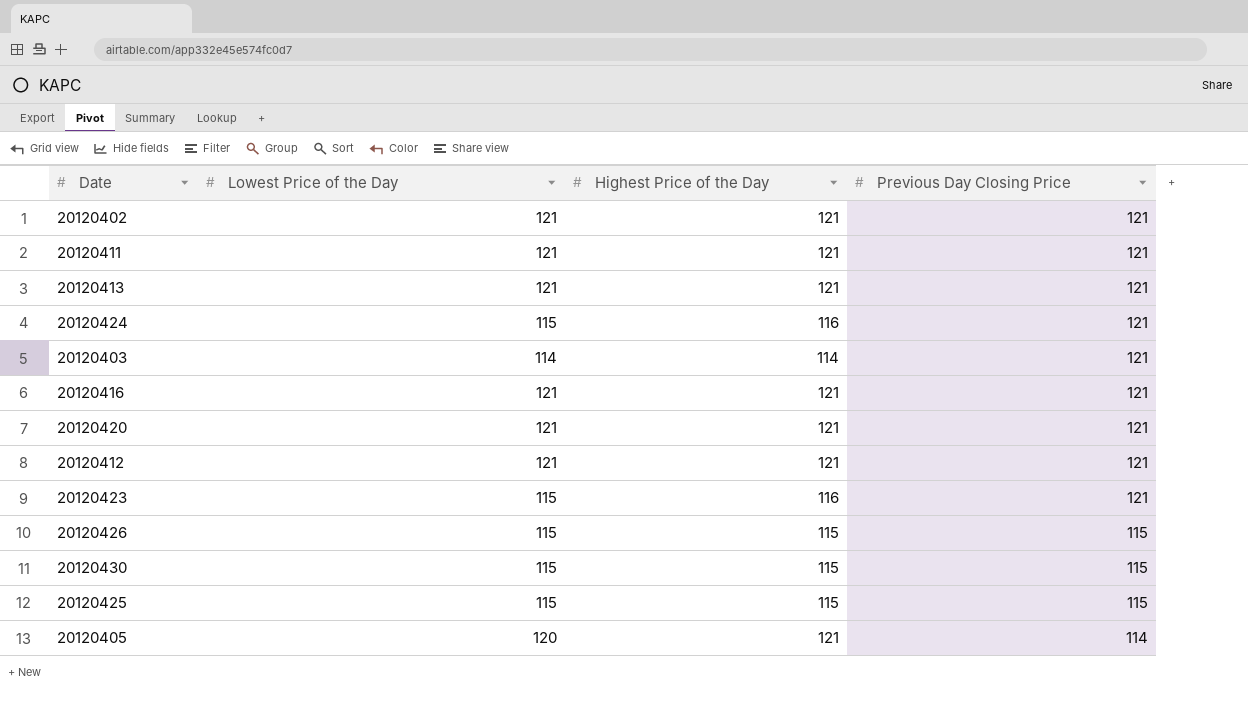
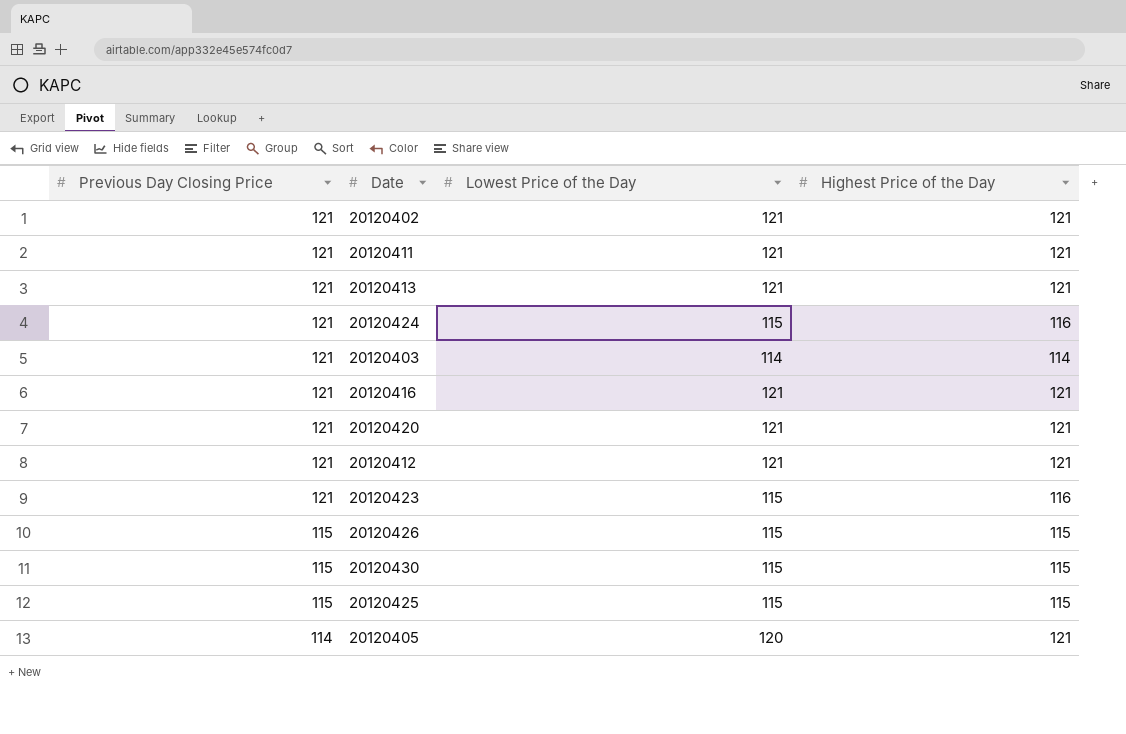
column Previous Day Closing Price | position: 4 -> 1

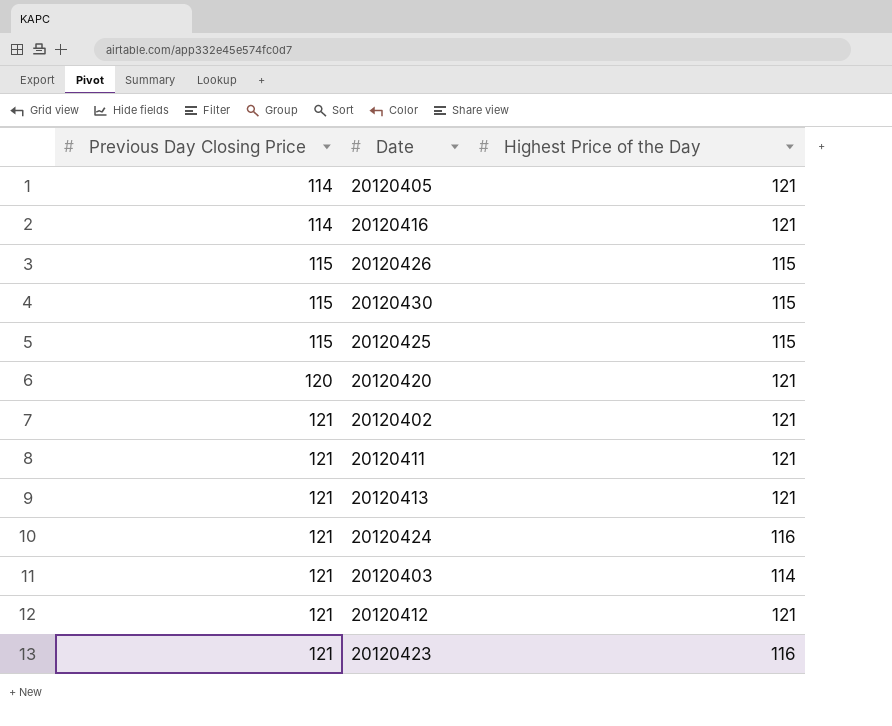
row order: Previous Day Closing Price descending -> Previous Day Closing Price ascending
column Lowest Price of the Day | position: 3 -> none
20120416 | Previous Day Closing Price: 121 -> 114
20120420 | Previous Day Closing Price: 121 -> 120

